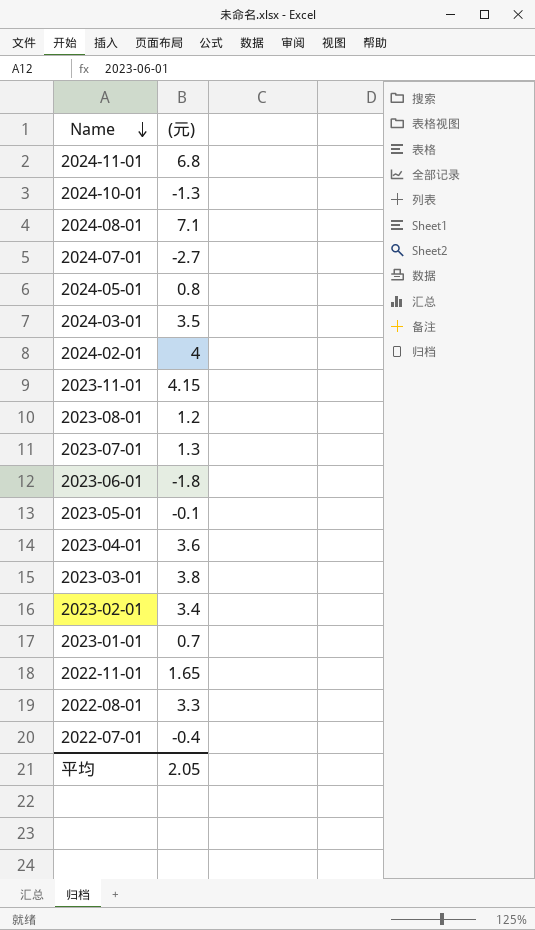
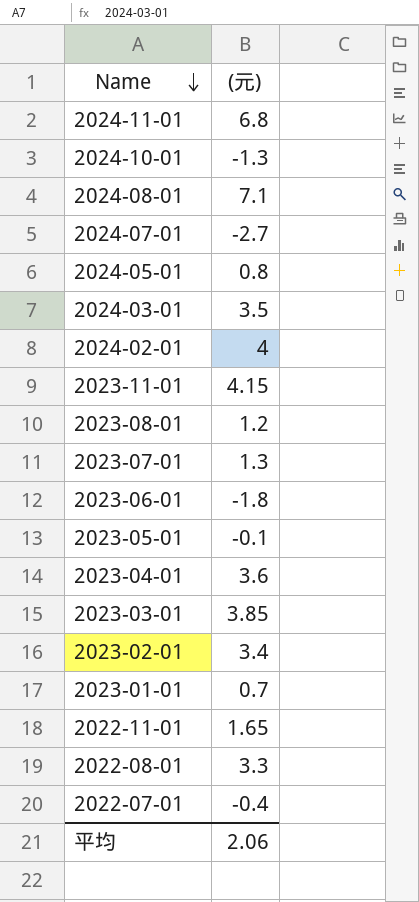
2023-03-01 | (元): 3.8 -> 3.85
平均 | (元): 2.05 -> 2.06

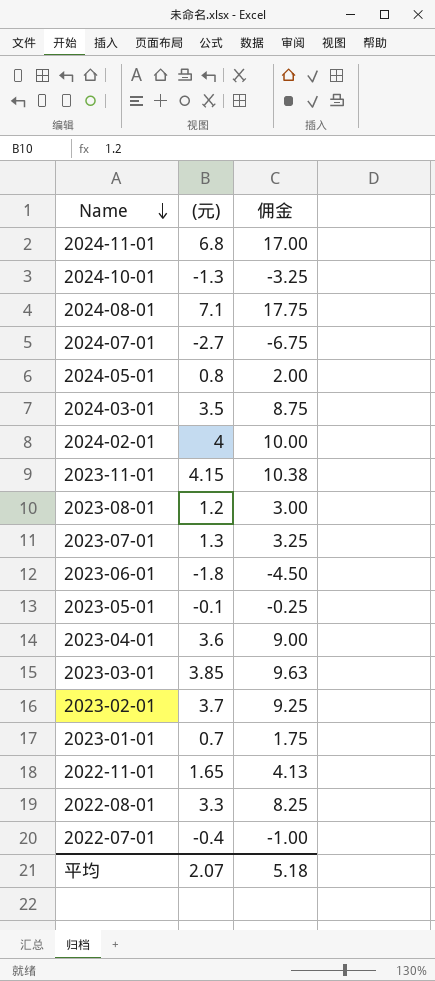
column 佣金 | formula: none -> [(元)] * 2.5
2023-02-01 | (元): 3.4 -> 3.7
平均 | (元): 2.06 -> 2.07

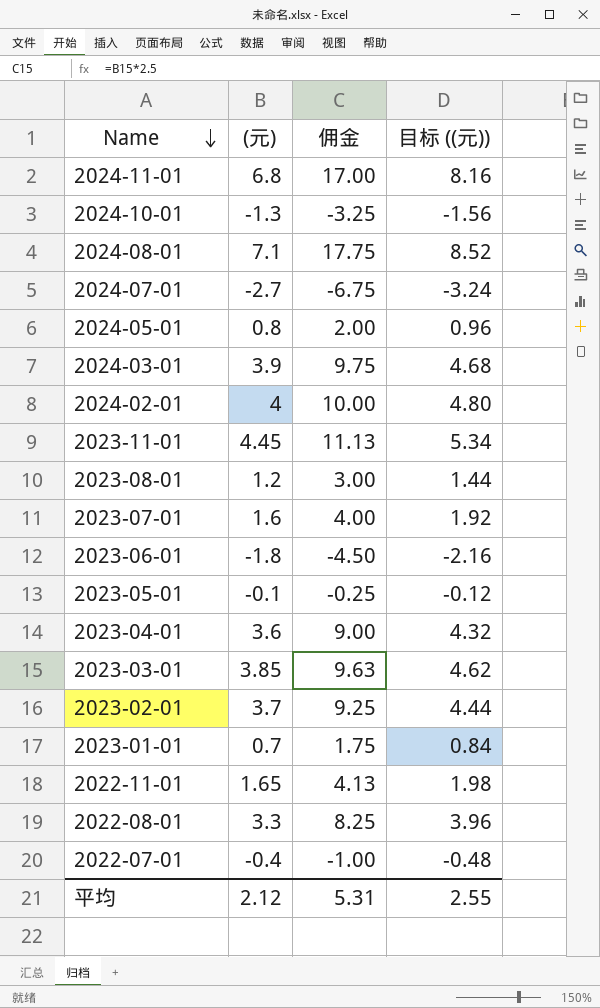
column 目标 ((元)) | formula: none -> [(元)] * 1.2
2024-03-01 | (元): 3.5 -> 3.9
2024-03-01 | 佣金: 8.75 -> 9.75
2023-11-01 | (元): 4.15 -> 4.45
2023-11-01 | 佣金: 10.38 -> 11.13
2023-07-01 | (元): 1.3 -> 1.6
2023-07-01 | 佣金: 3.25 -> 4.00
平均 | (元): 2.07 -> 2.12
平均 | 佣金: 5.18 -> 5.31

